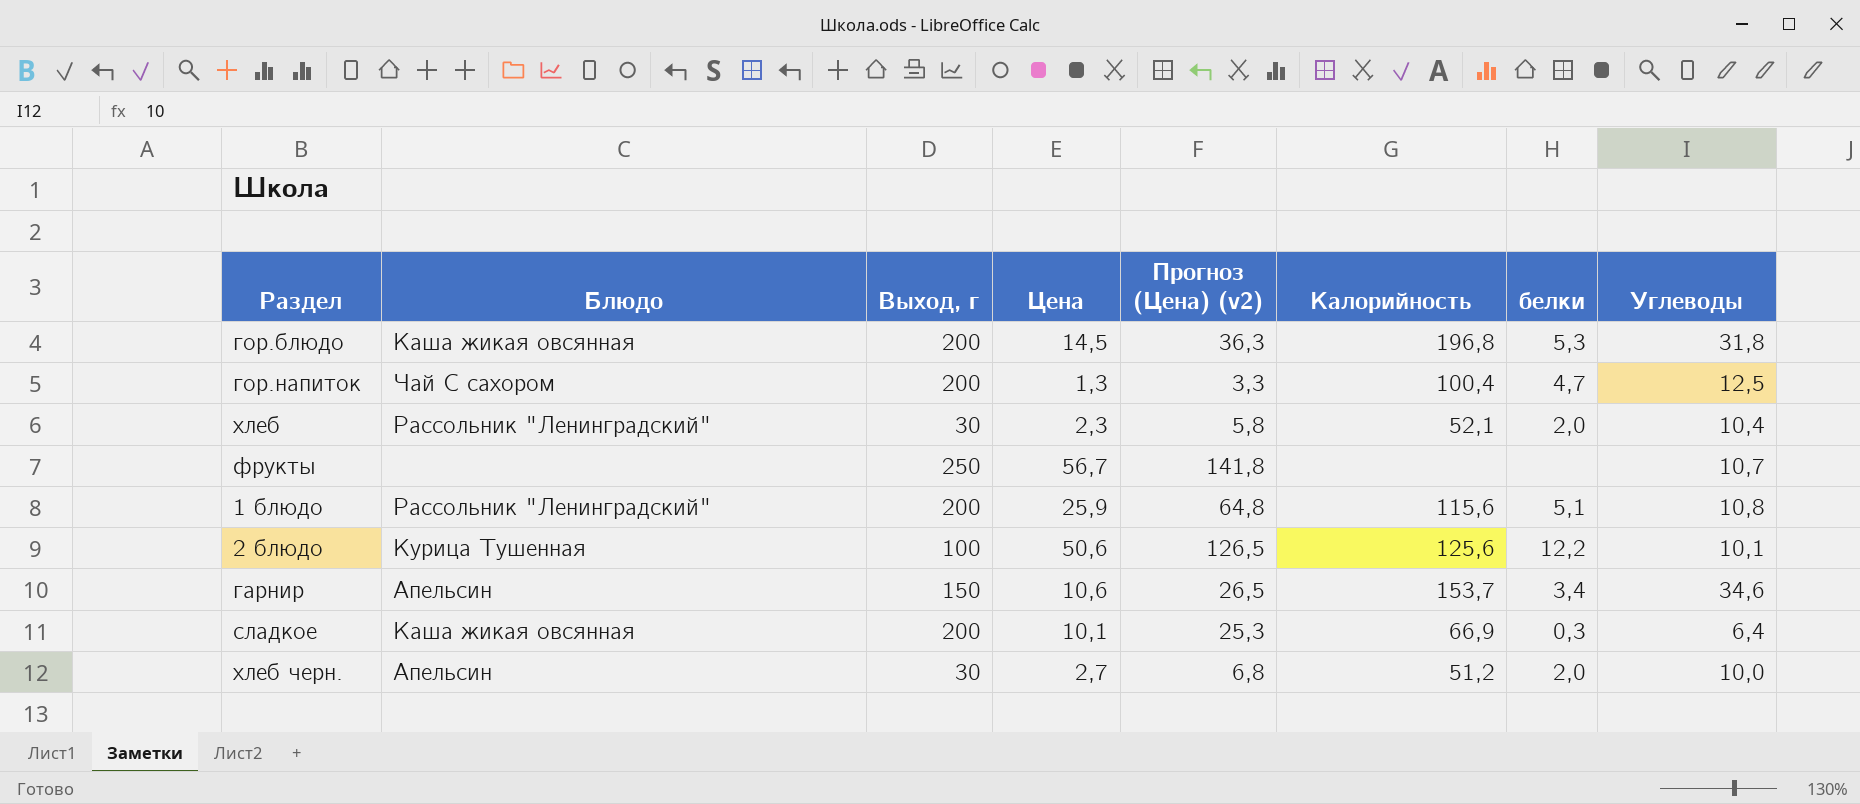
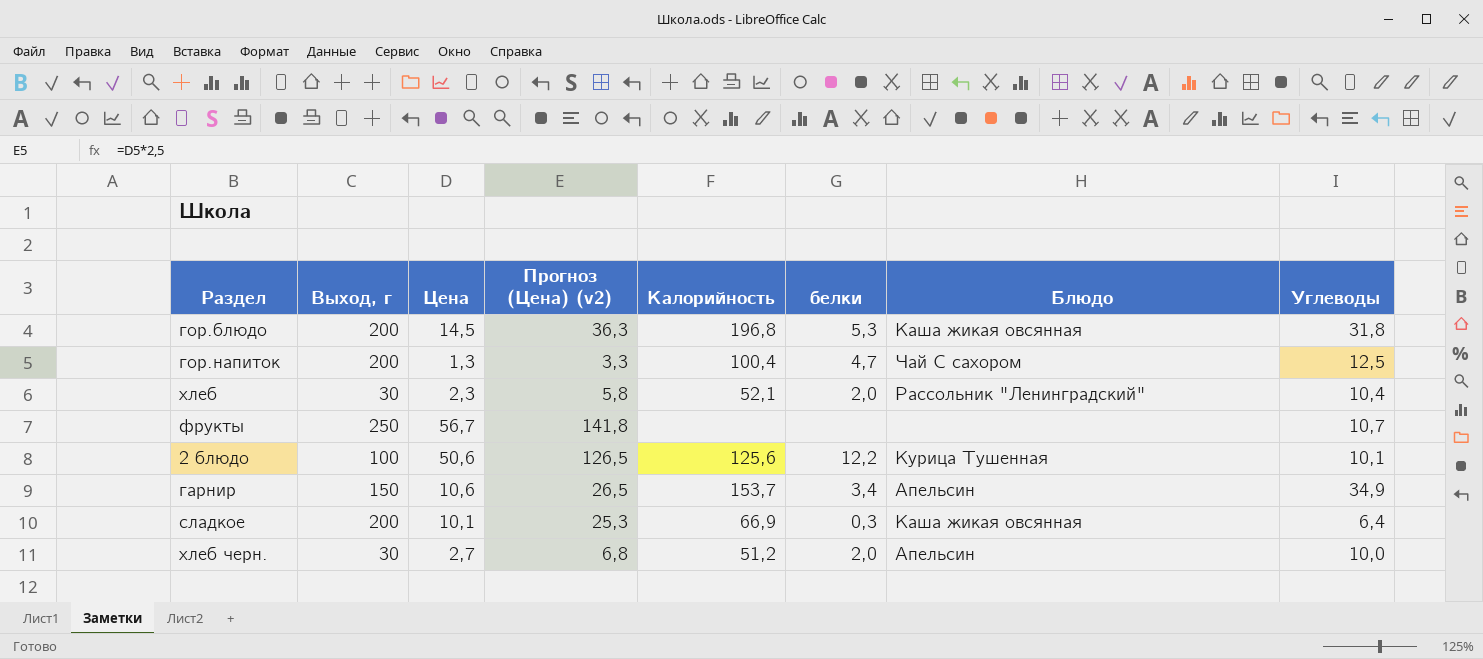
column Блюдо | position: 2 -> 7
row 1 блюдо: Рассольник "Ленинградский" | 200 | 25,9 | 64,8 | 115,6 | 5,1 | 10,8 -> none
гарнир | Углеводы: 34,6 -> 34,9

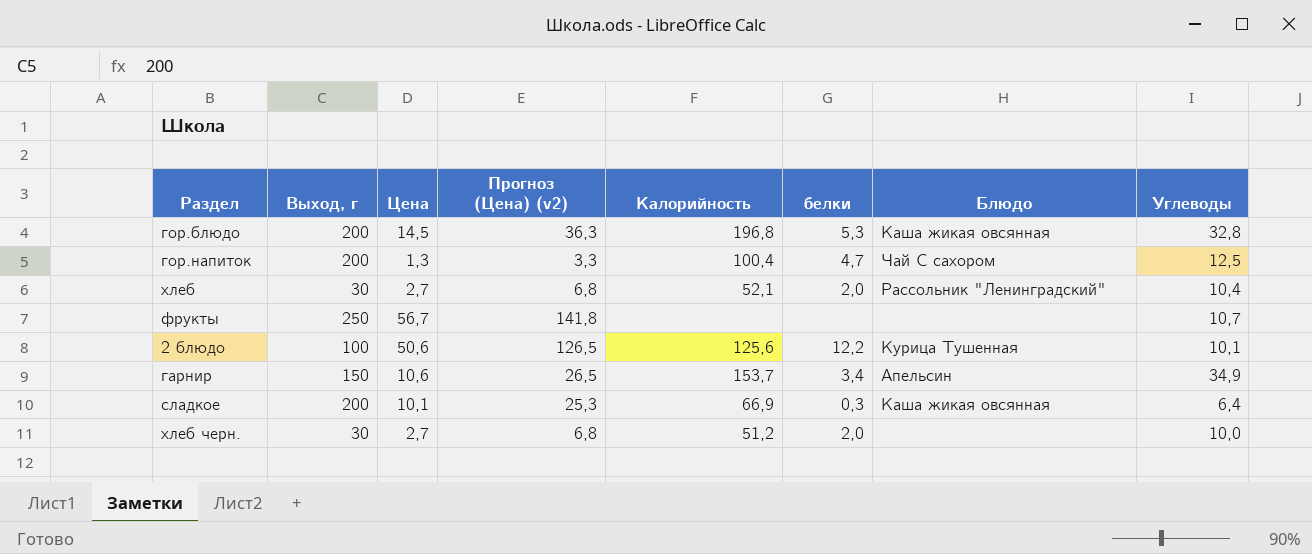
гор.блюдо | Углеводы: 31,8 -> 32,8
хлеб | Цена: 2,3 -> 2,7
хлеб | Прогноз (Цена) (v2): 5,8 -> 6,8
хлеб черн. | Блюдо: Апельсин -> none

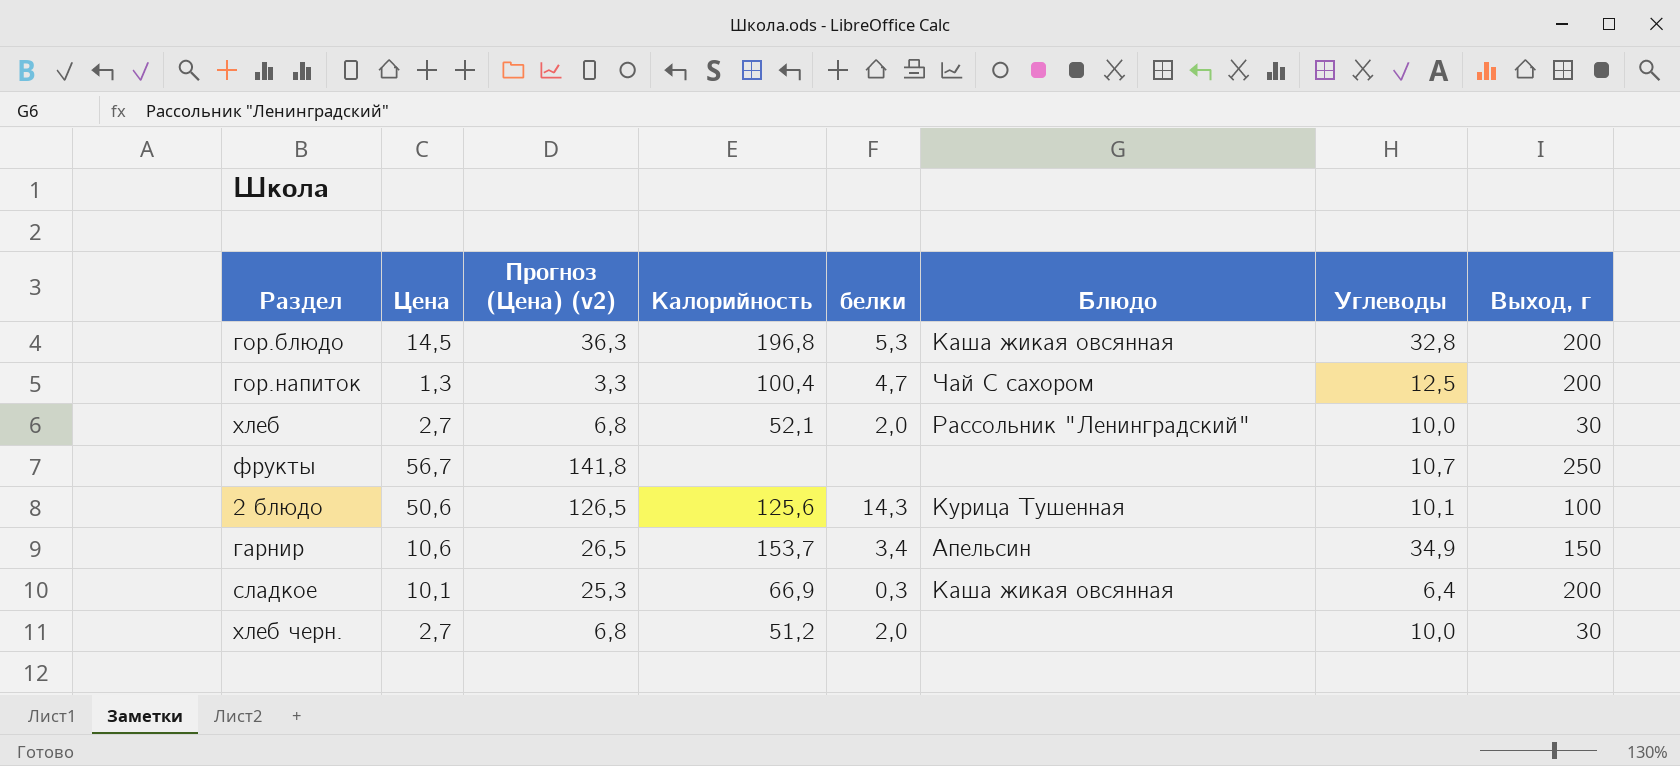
column Выход, г | position: 2 -> 8
хлеб | Углеводы: 10,4 -> 10,0
2 блюдо | белки: 12,2 -> 14,3

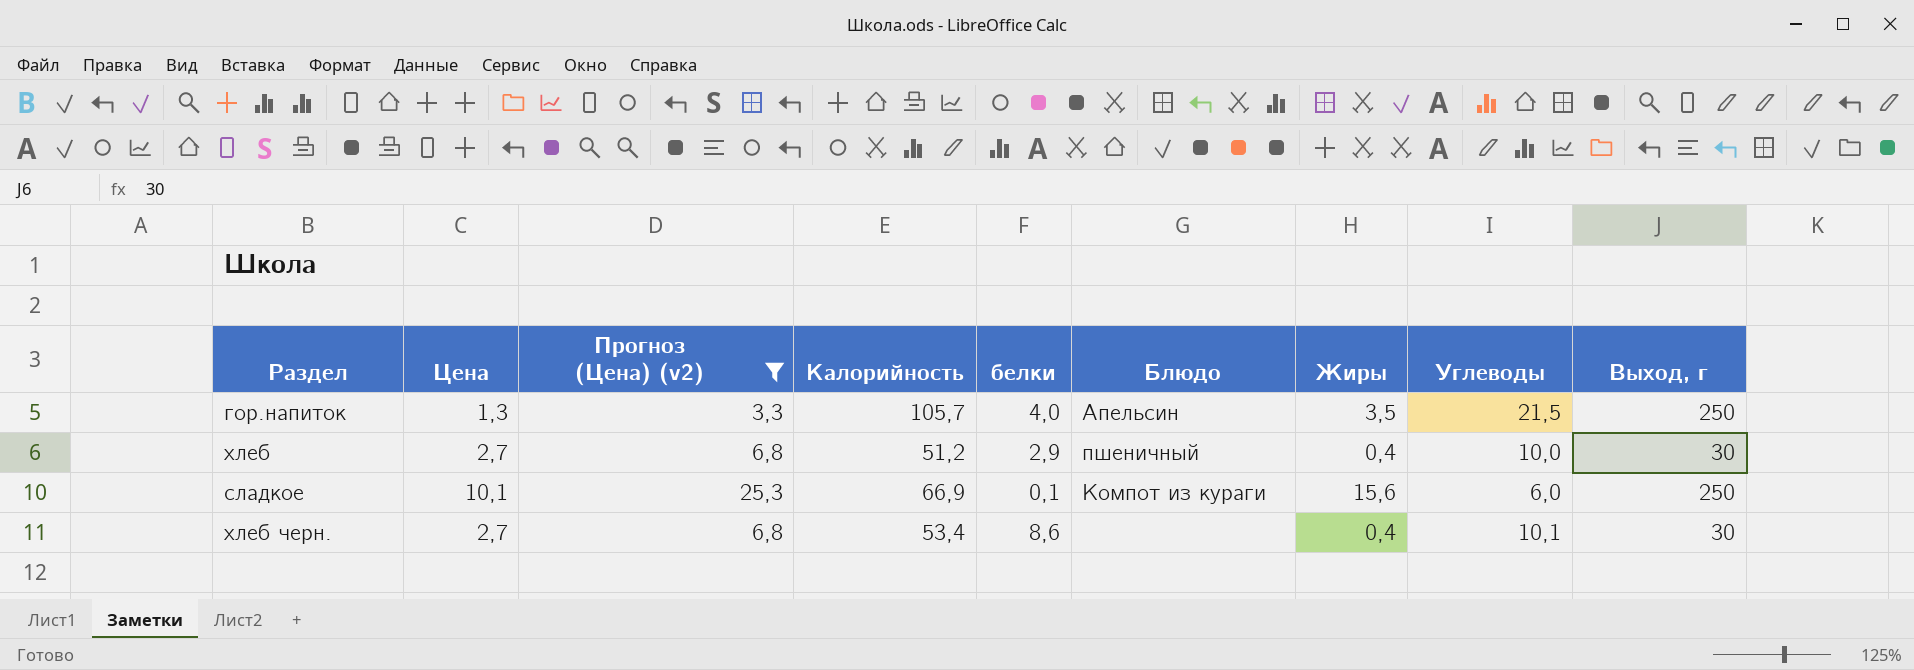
filter: none -> Прогноз (Цена) (v2) <= 25,3
column Жиры | position: none -> 7
гор.напиток | Калорийность: 100,4 -> 105,7
гор.напиток | белки: 4,7 -> 4,0
гор.напиток | Блюдо: Чай С сахором -> Апельсин
гор.напиток | Углеводы: 12,5 -> 21,5
гор.напиток | Выход, г: 200 -> 250
хлеб | Калорийность: 52,1 -> 51,2
хлеб | белки: 2,0 -> 2,9
хлеб | Блюдо: Рассольник "Ленинградский" -> пшеничный
сладкое | белки: 0,3 -> 0,1
сладкое | Блюдо: Каша жикая овсянная -> Компот из кураги
сладкое | Углеводы: 6,4 -> 6,0
сладкое | Выход, г: 200 -> 250
хлеб черн. | Калорийность: 51,2 -> 53,4
хлеб черн. | белки: 2,0 -> 8,6
хлеб черн. | Углеводы: 10,0 -> 10,1

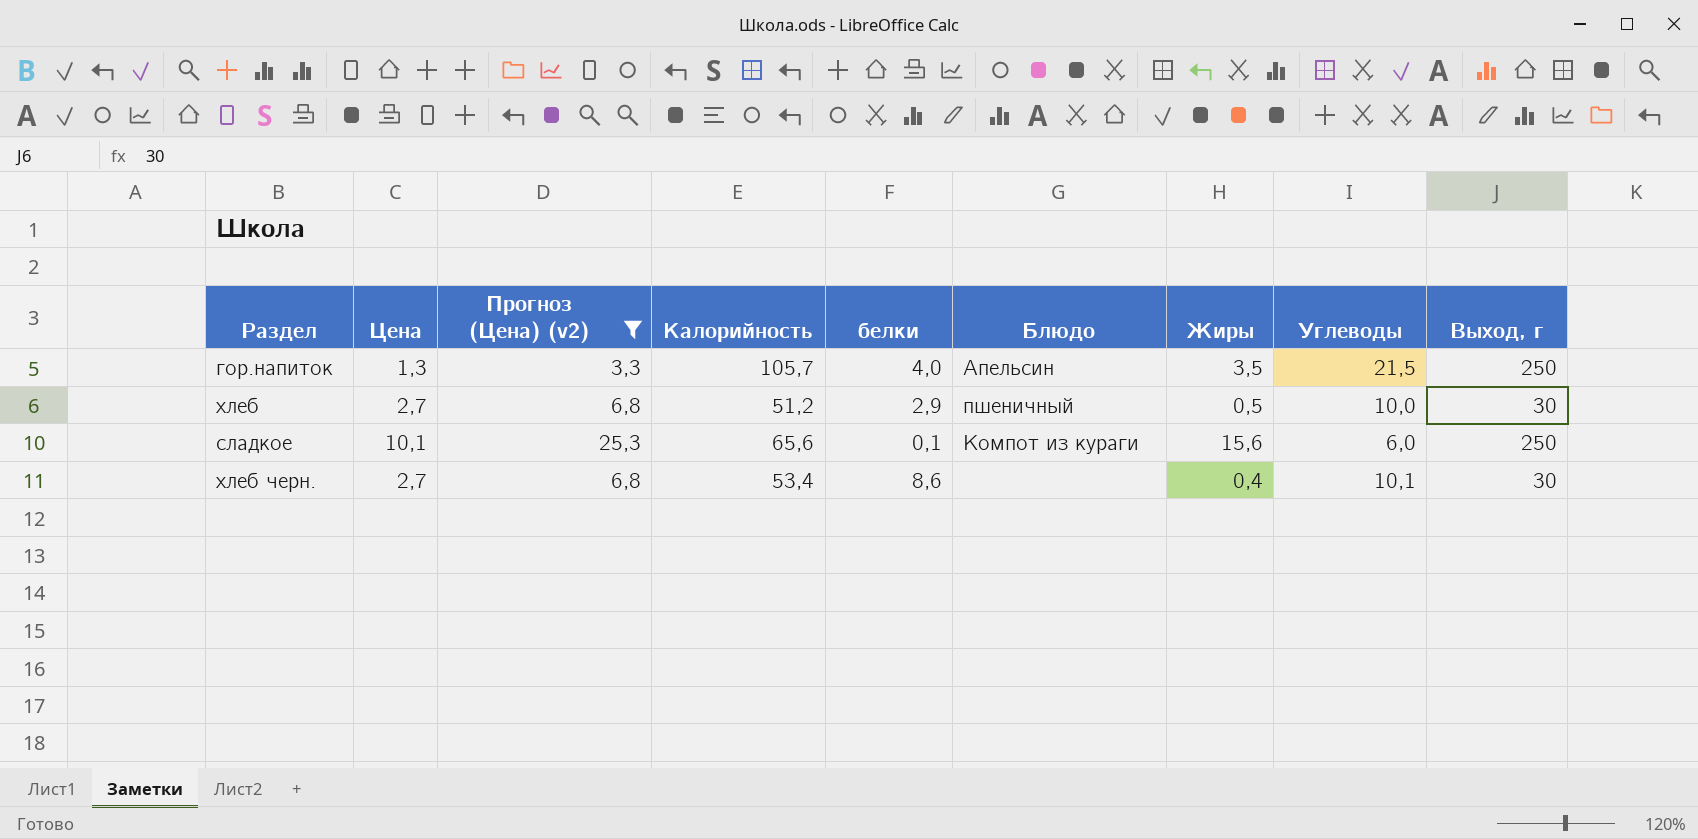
хлеб | Жиры: 0,4 -> 0,5
сладкое | Калорийность: 66,9 -> 65,6

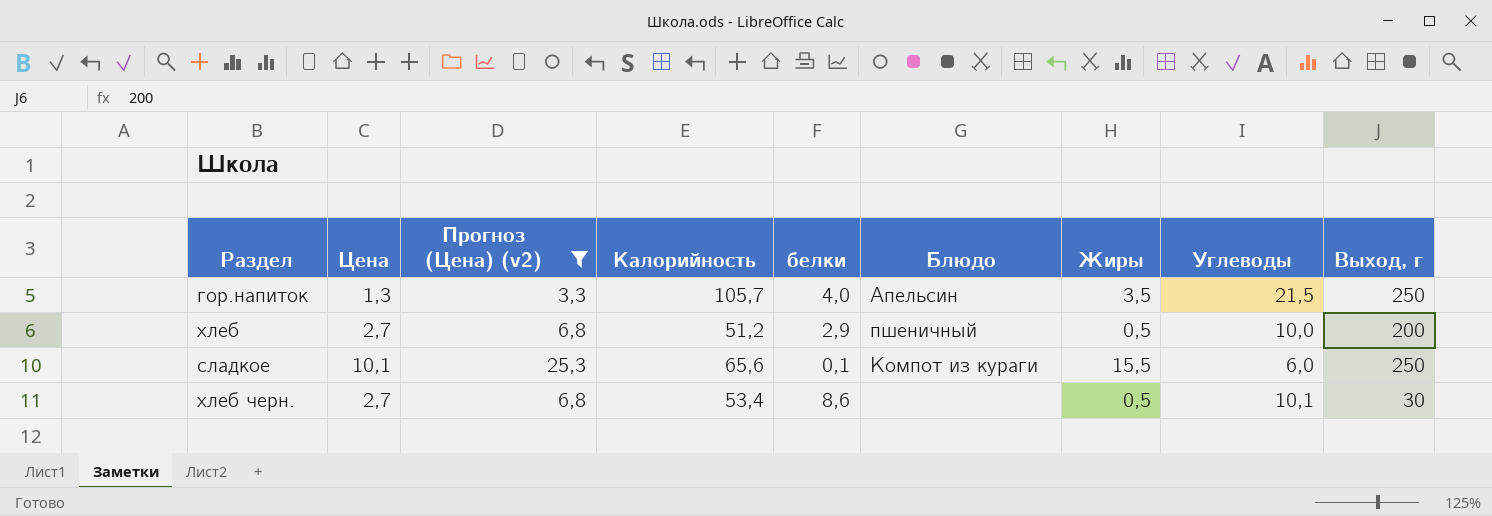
хлеб | Выход, г: 30 -> 200
сладкое | Жиры: 15,6 -> 15,5
хлеб черн. | Жиры: 0,4 -> 0,5

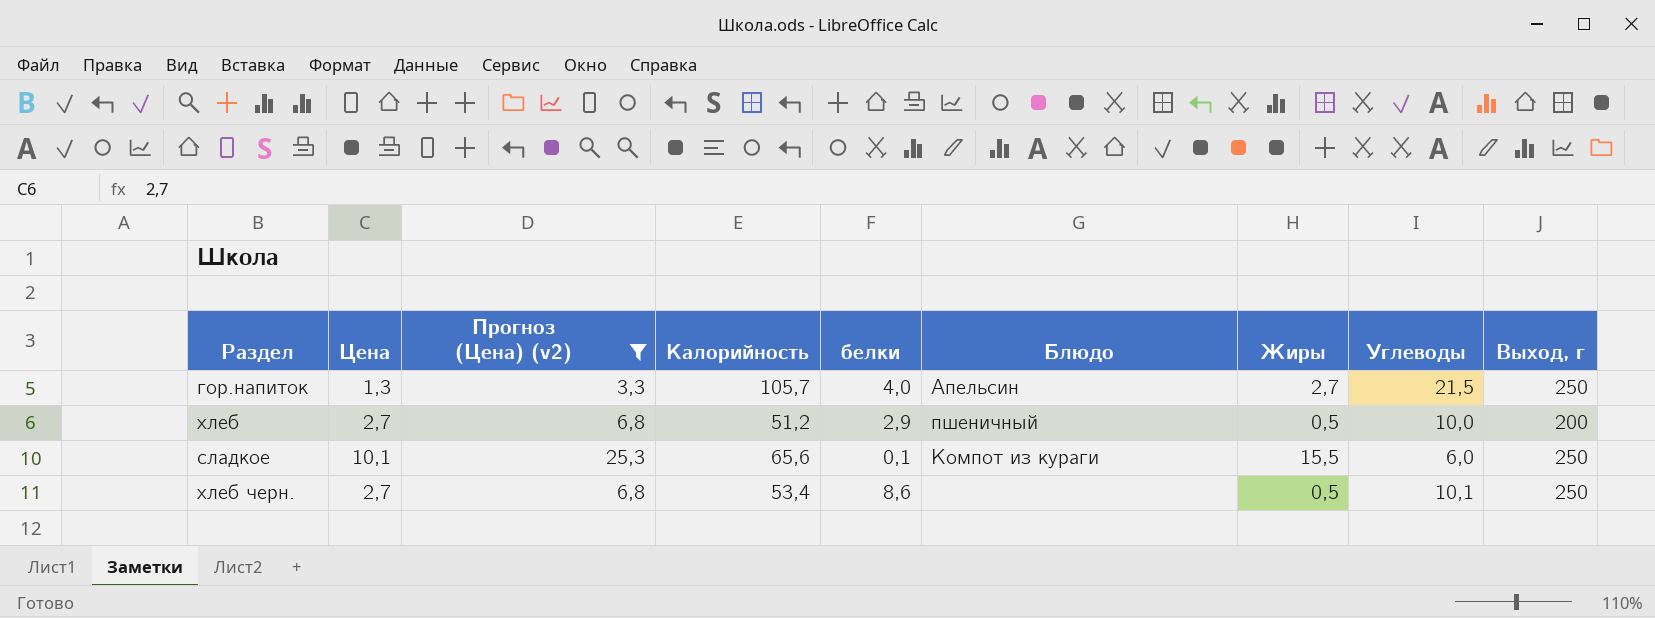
гор.напиток | Жиры: 3,5 -> 2,7
хлеб черн. | Выход, г: 30 -> 250

